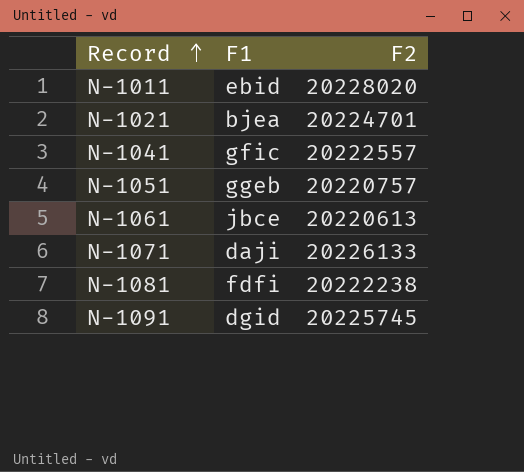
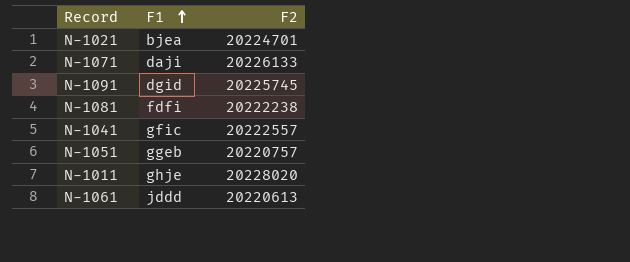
row order: Record ascending -> F1 ascending
N-1011 | F1: ebid -> ghje
N-1061 | F1: jbce -> jddd

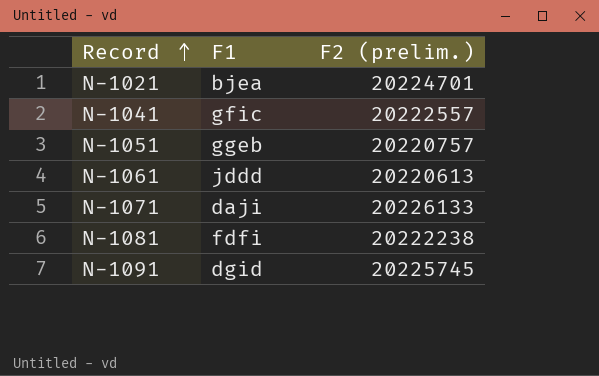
row order: F1 ascending -> Record ascending
column name: F2 -> F2 (prelim.)
row N-1011: ghje | 20228020 -> none

